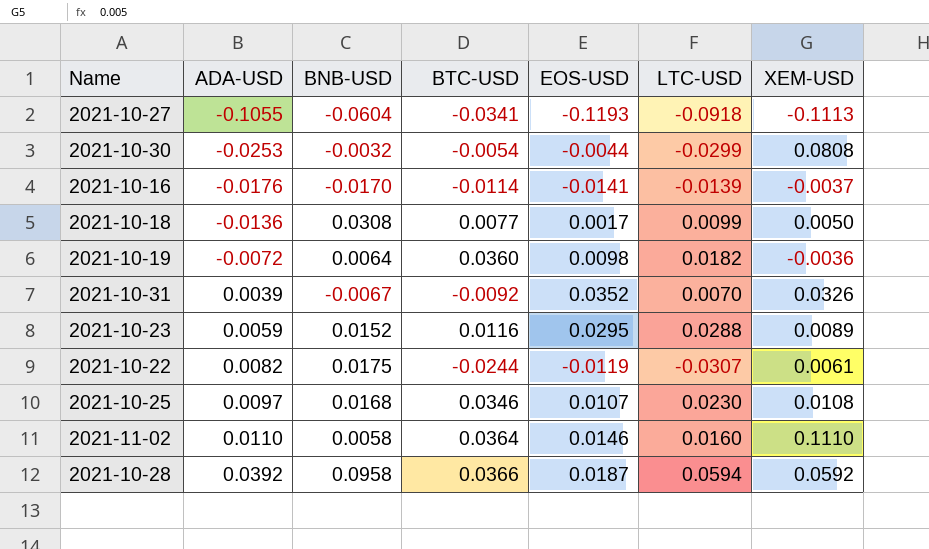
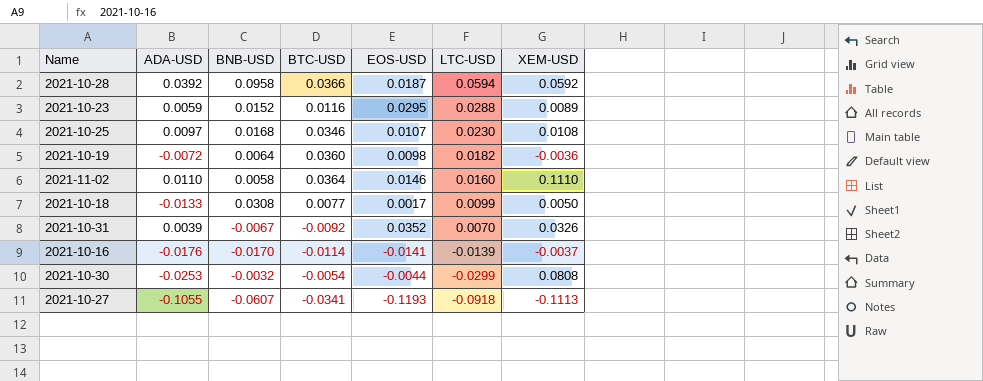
row order: ADA-USD ascending -> LTC-USD descending
row 2021-10-22: 0.0082 | 0.0175 | -0.0244 | -0.0119 | -0.0307 | 0.0061 -> none
2021-10-18 | ADA-USD: -0.0136 -> -0.0133
2021-10-27 | BNB-USD: -0.0604 -> -0.0607

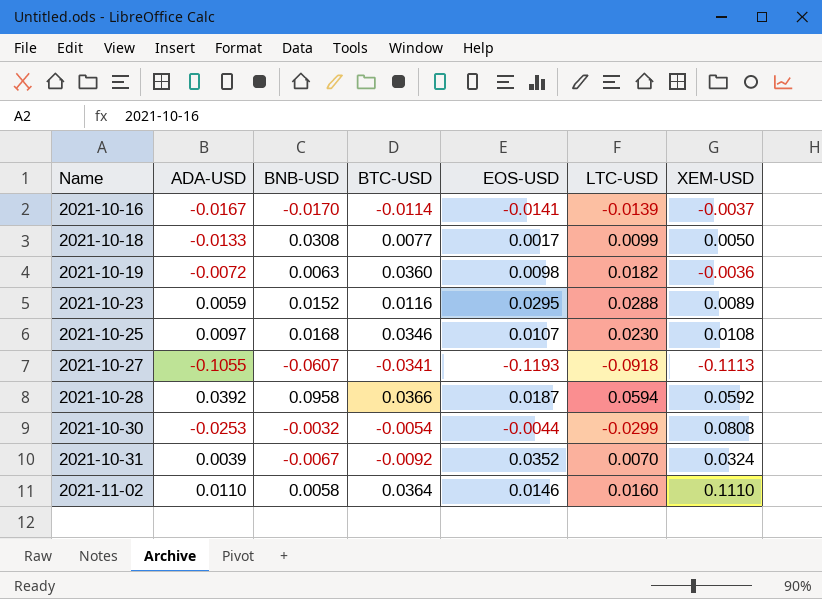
row order: LTC-USD descending -> Name ascending
2021-10-16 | ADA-USD: -0.0176 -> -0.0167
2021-10-19 | BNB-USD: 0.0064 -> 0.0063
2021-10-31 | XEM-USD: 0.0326 -> 0.0324

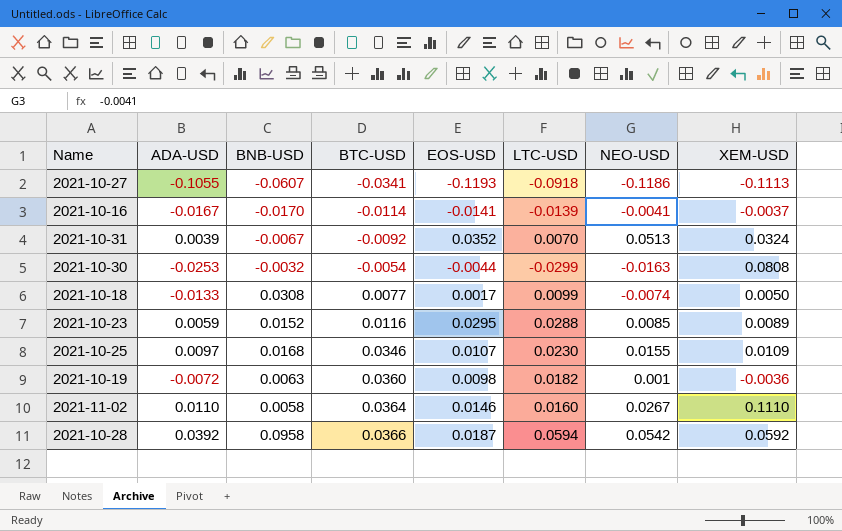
row order: Name ascending -> BTC-USD ascending
column NEO-USD | position: none -> 7
2021-10-25 | XEM-USD: 0.0108 -> 0.0109

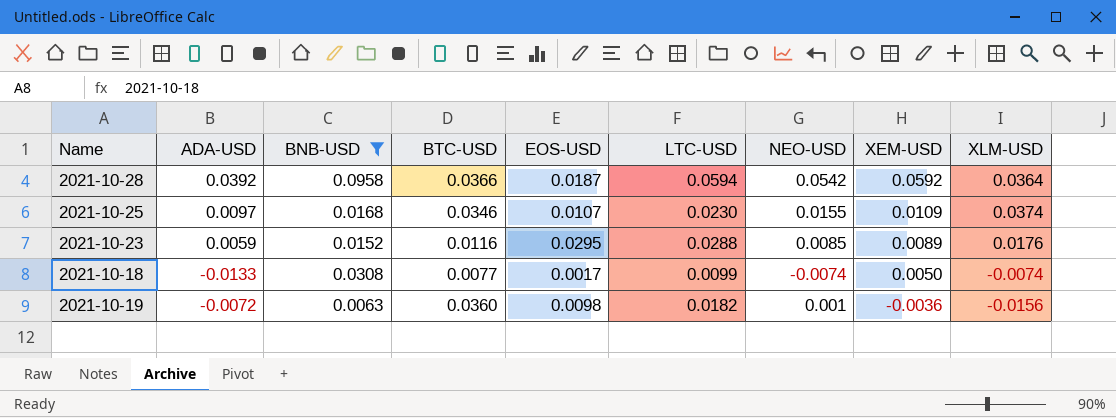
filter: none -> BNB-USD >= 0.0063
row order: BTC-USD ascending -> XEM-USD descending
column XLM-USD | position: none -> 9

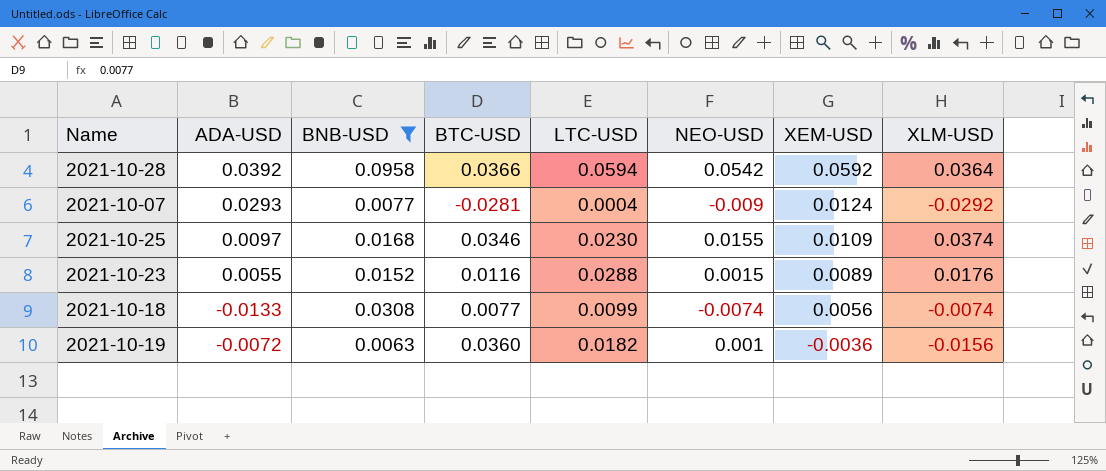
column EOS-USD | position: 5 -> none
row 2021-10-07: none -> 0.0293 | 0.0077 | -0.0281 | 0.0004 | -0.009 | 0.0124 | -0.0292
2021-10-23 | ADA-USD: 0.0059 -> 0.0055
2021-10-23 | NEO-USD: 0.0085 -> 0.0015
2021-10-18 | XEM-USD: 0.0050 -> 0.0056

